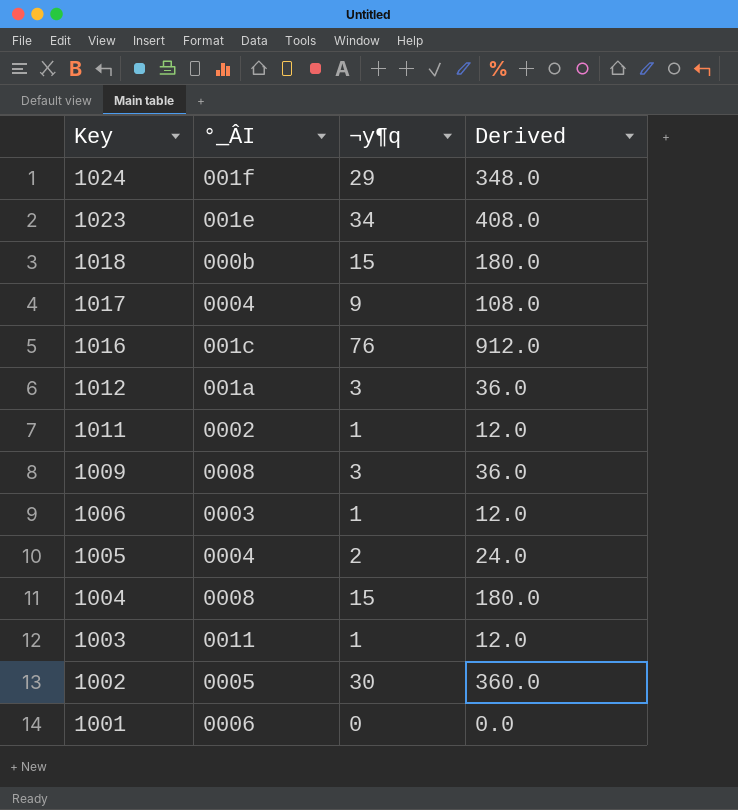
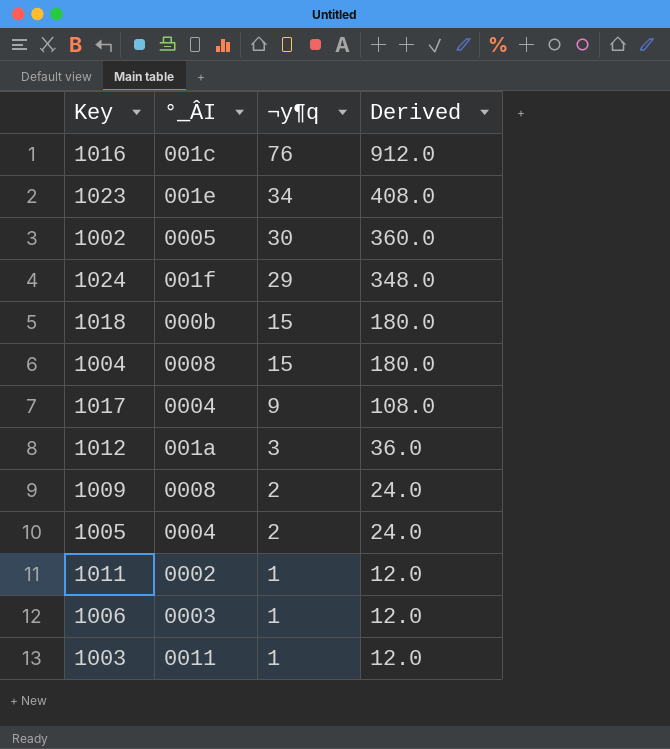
row order: Key descending -> ¬y¶q descending
row 1001: 0006 | 0 | 0.0 -> none
1009 | ¬y¶q: 3 -> 2
1009 | Derived: 36.0 -> 24.0

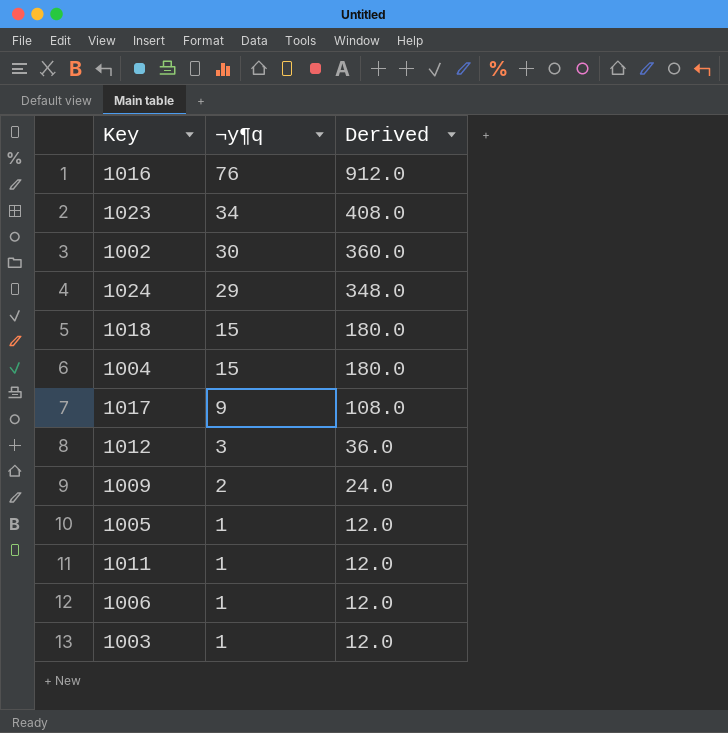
column °_ÂI | position: 2 -> none
1005 | ¬y¶q: 2 -> 1
1005 | Derived: 24.0 -> 12.0

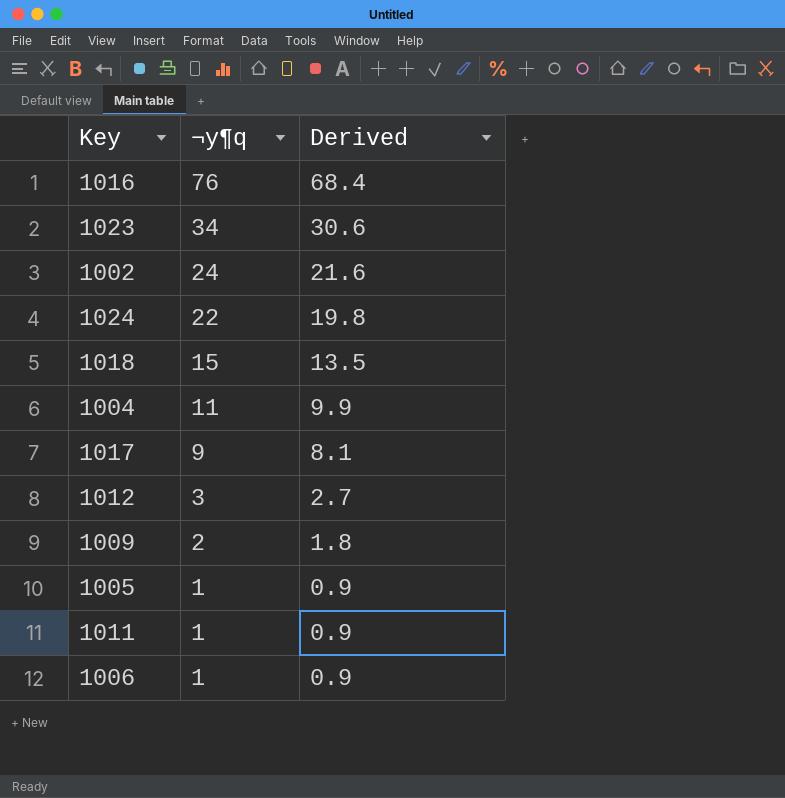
column Derived | formula: [¬y¶q] * 12 -> [¬y¶q] * 0.9
row 1003: 1 | 12.0 -> none
1002 | ¬y¶q: 30 -> 24
1024 | ¬y¶q: 29 -> 22
1004 | ¬y¶q: 15 -> 11

